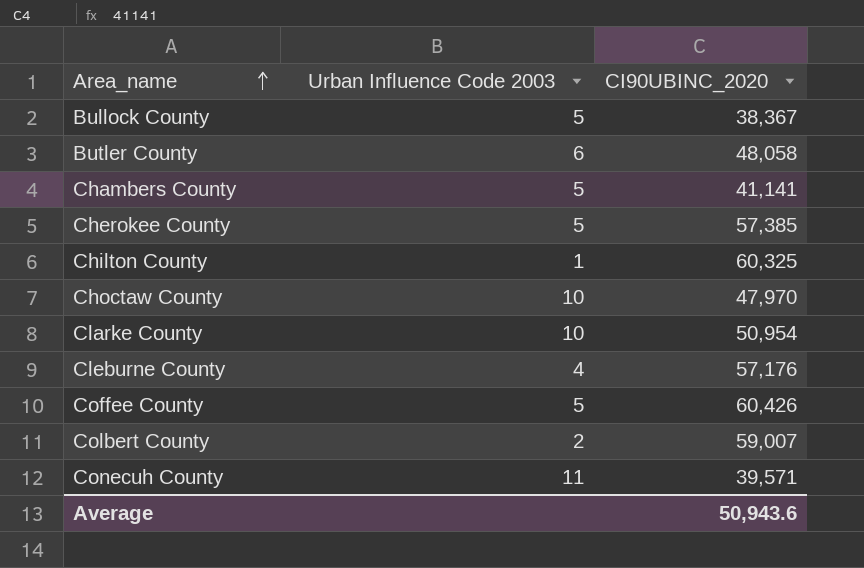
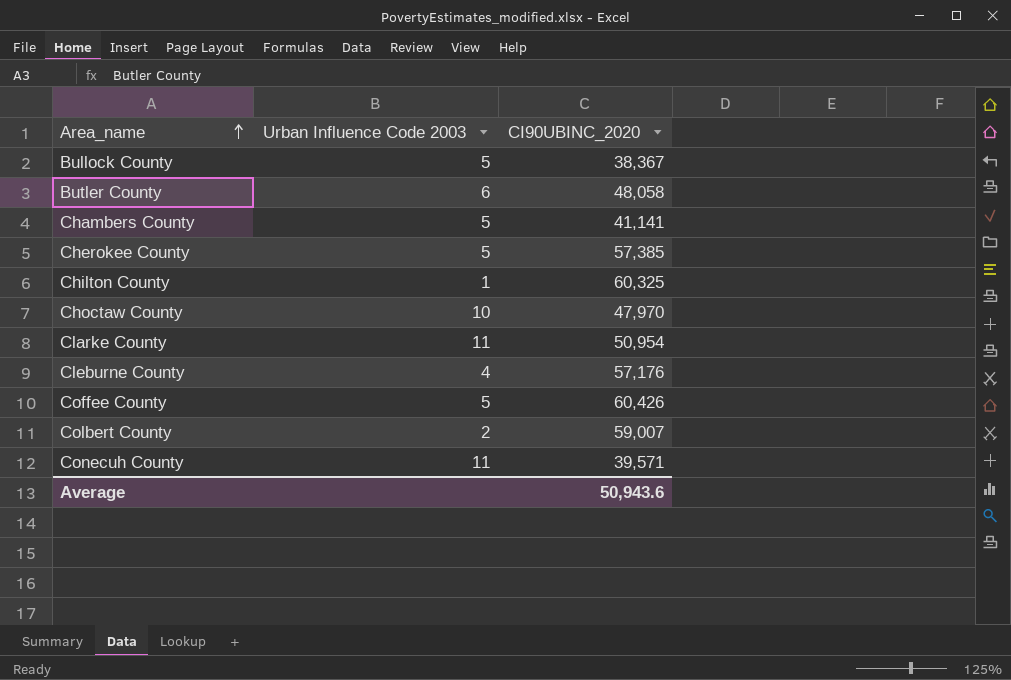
Clarke County | Urban Influence Code 2003: 10 -> 11

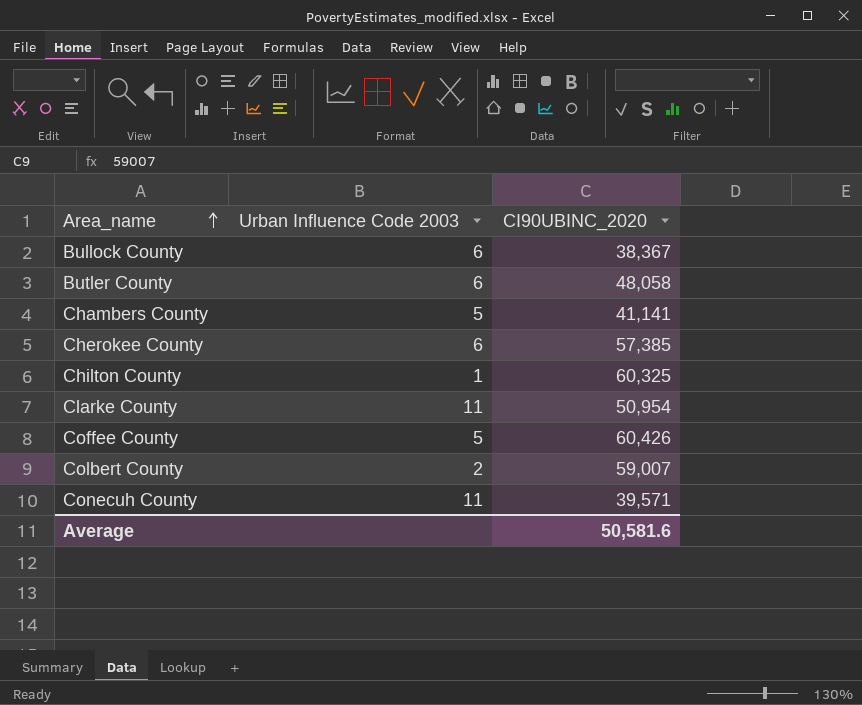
row Choctaw County: 10 | 47,970 -> none
row Cleburne County: 4 | 57,176 -> none
Bullock County | Urban Influence Code 2003: 5 -> 6
Cherokee County | Urban Influence Code 2003: 5 -> 6
Average | CI90UBINC_2020: 50,943.6 -> 50,581.6

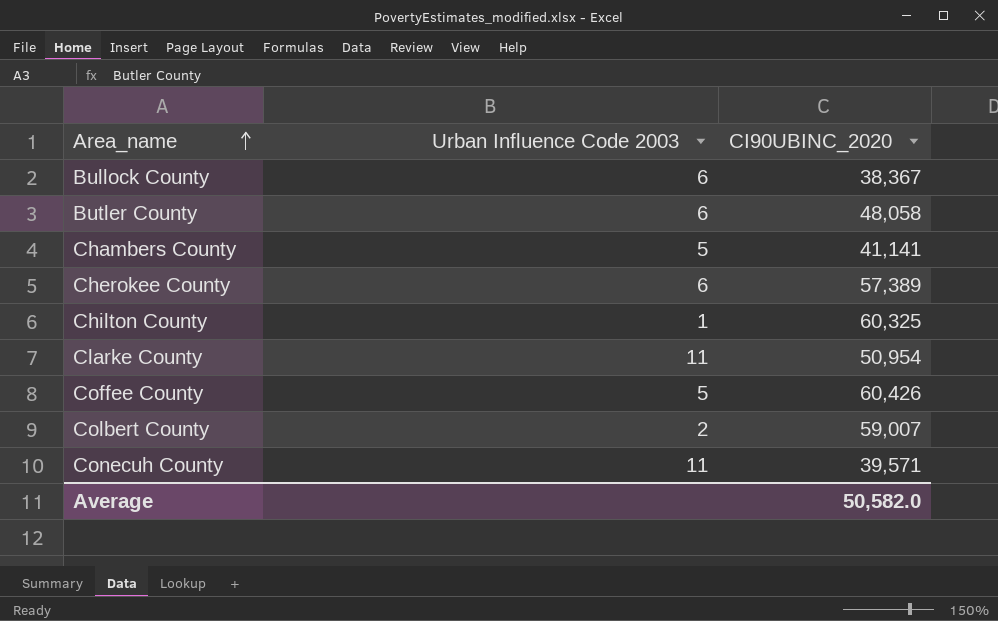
Cherokee County | CI90UBINC_2020: 57,385 -> 57,389
Average | CI90UBINC_2020: 50,581.6 -> 50,582.0

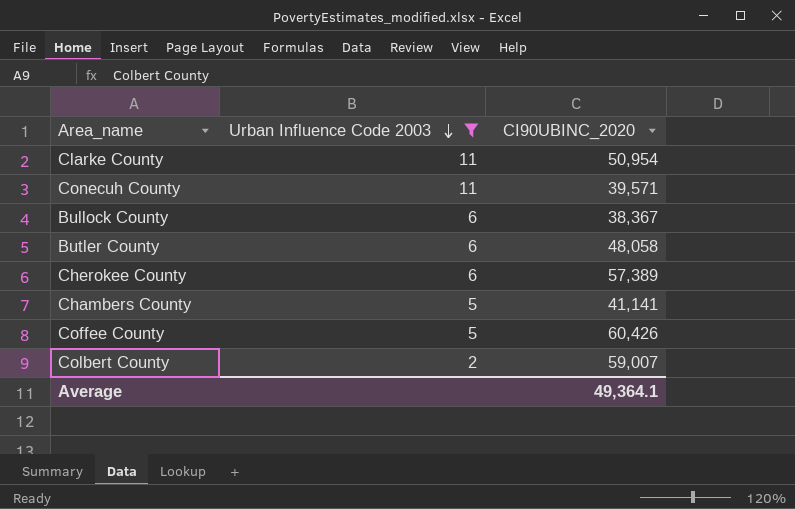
filter: none -> Urban Influence Code 2003 != 1
row order: Area_name ascending -> Urban Influence Code 2003 descending
Average | CI90UBINC_2020: 50,582.0 -> 49,364.1

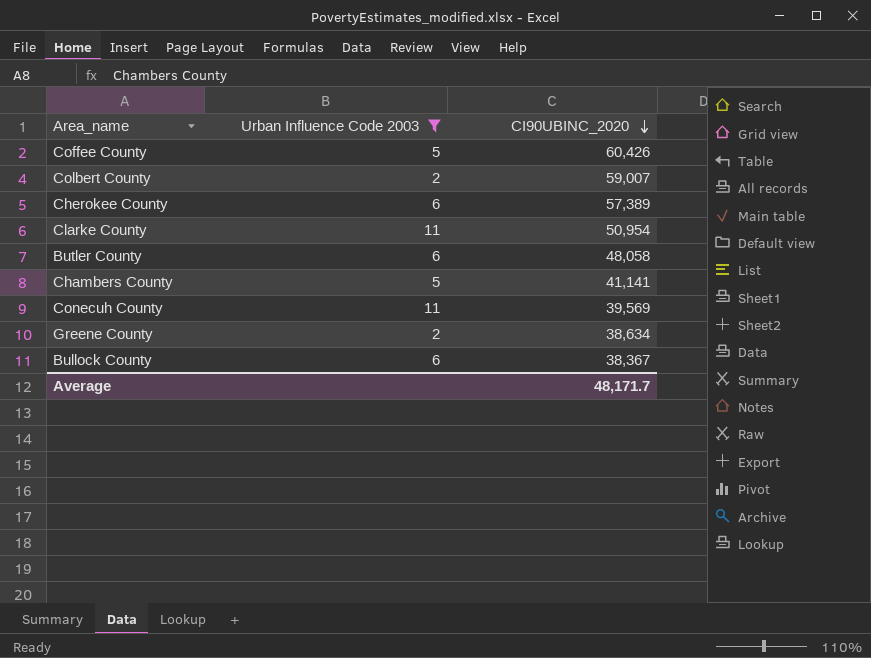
row order: Urban Influence Code 2003 descending -> CI90UBINC_2020 descending
Conecuh County | CI90UBINC_2020: 39,571 -> 39,569
row Greene County: none -> 2 | 38,634
Average | CI90UBINC_2020: 49,364.1 -> 48,171.7

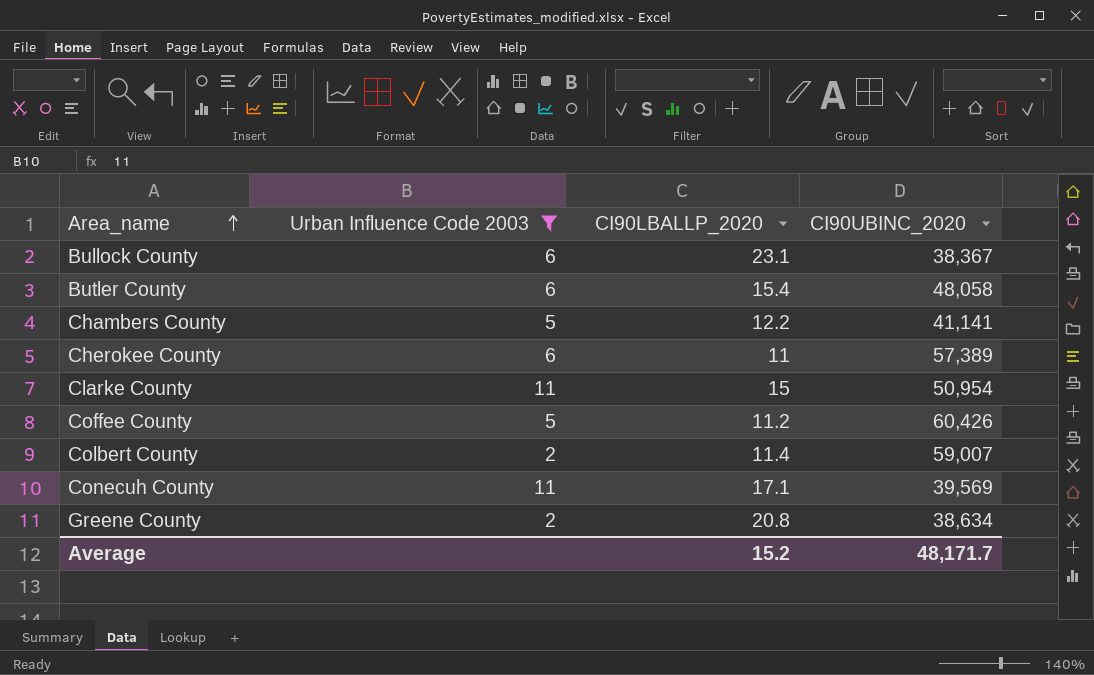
row order: CI90UBINC_2020 descending -> Area_name ascending
column CI90LBALLP_2020 | position: none -> 3

